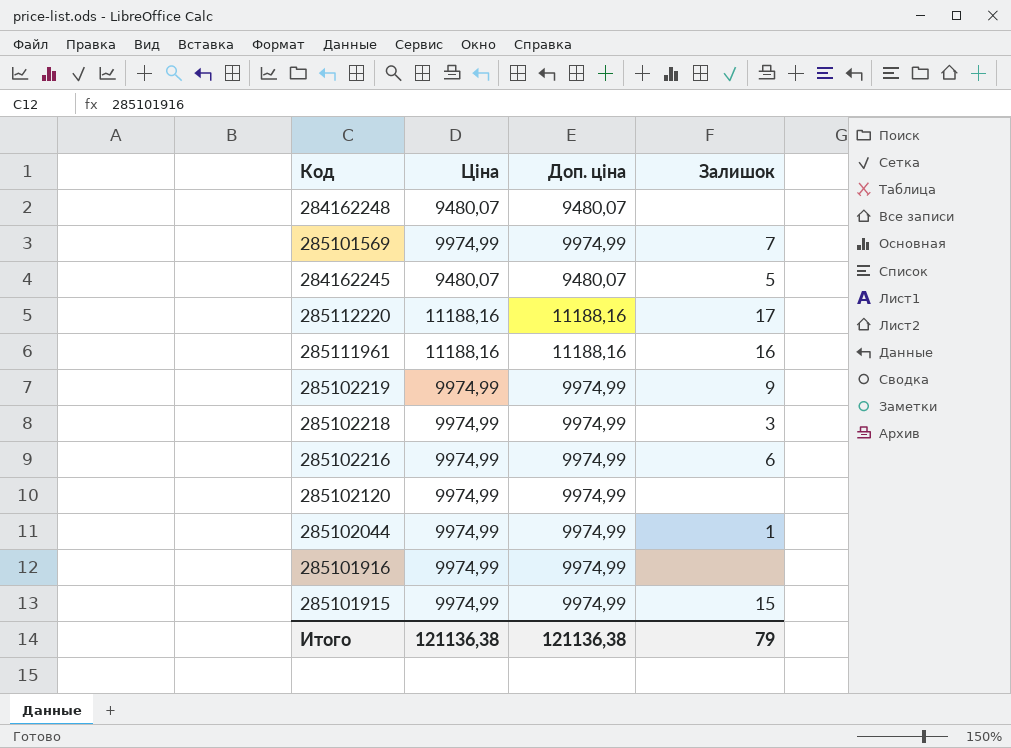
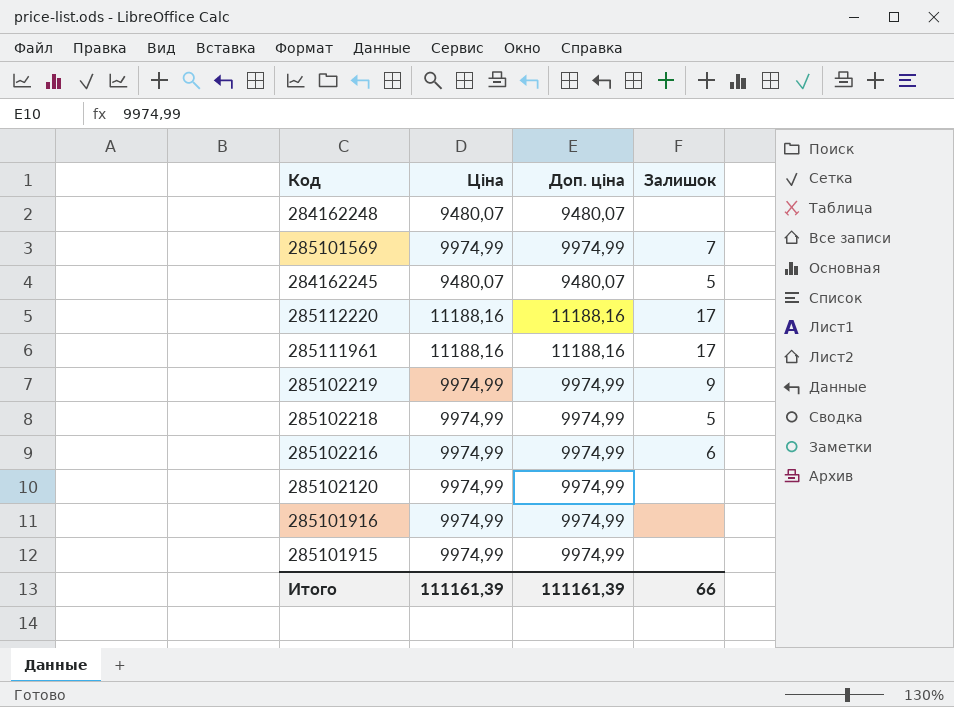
row 285102044: 9974,99 | 9974,99 | 1 -> none
285111961 | Залишок: 16 -> 17
285102218 | Залишок: 3 -> 5
285101915 | Залишок: 15 -> none
Итого | Ціна: 121136,38 -> 111161,39
Итого | Доп. ціна: 121136,38 -> 111161,39
Итого | Залишок: 79 -> 66

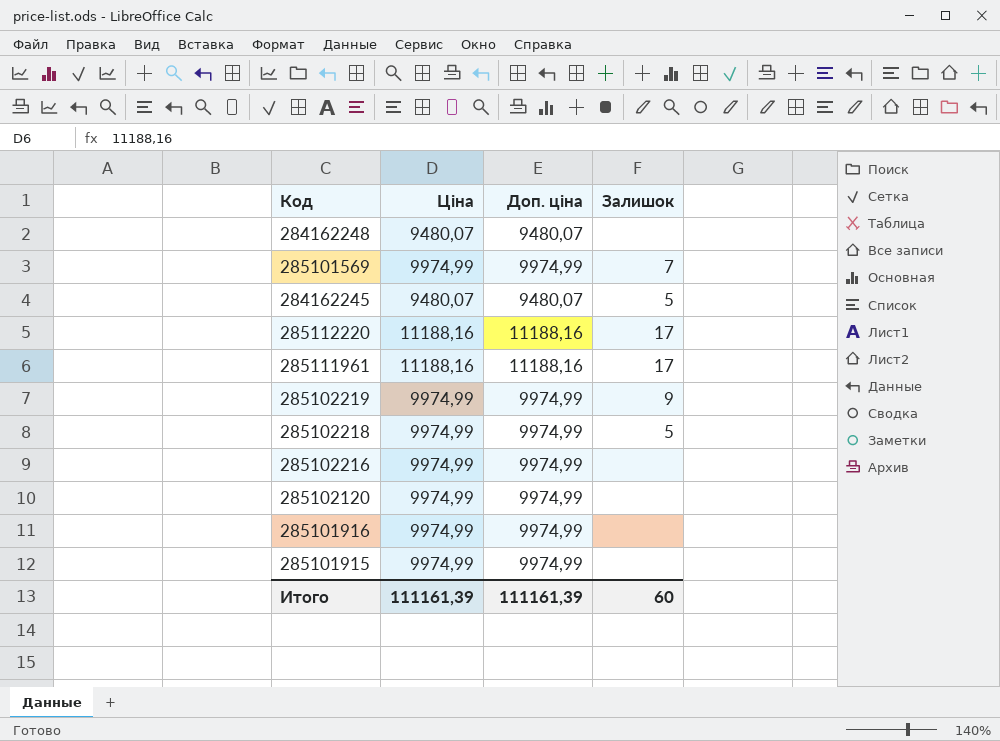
285102216 | Залишок: 6 -> none
Итого | Залишок: 66 -> 60

